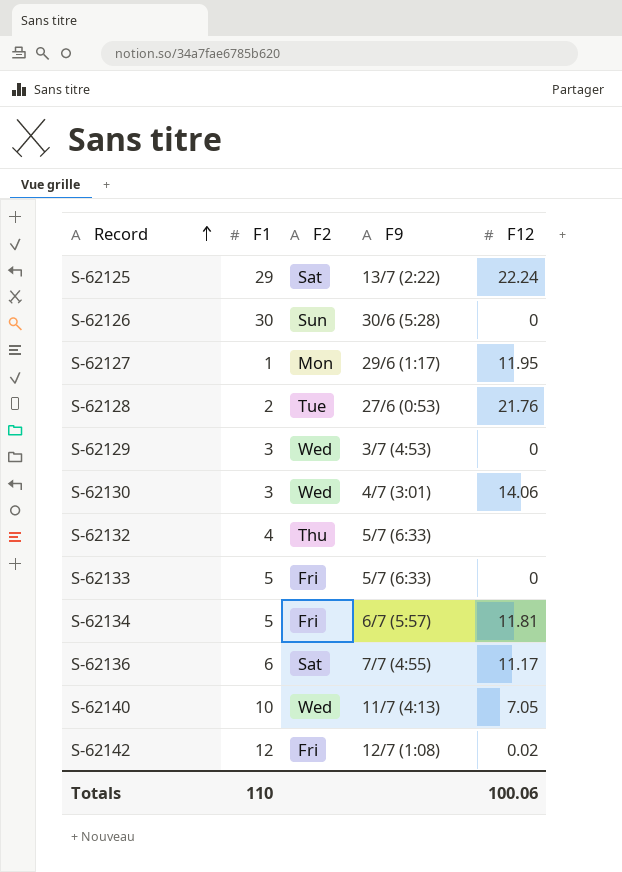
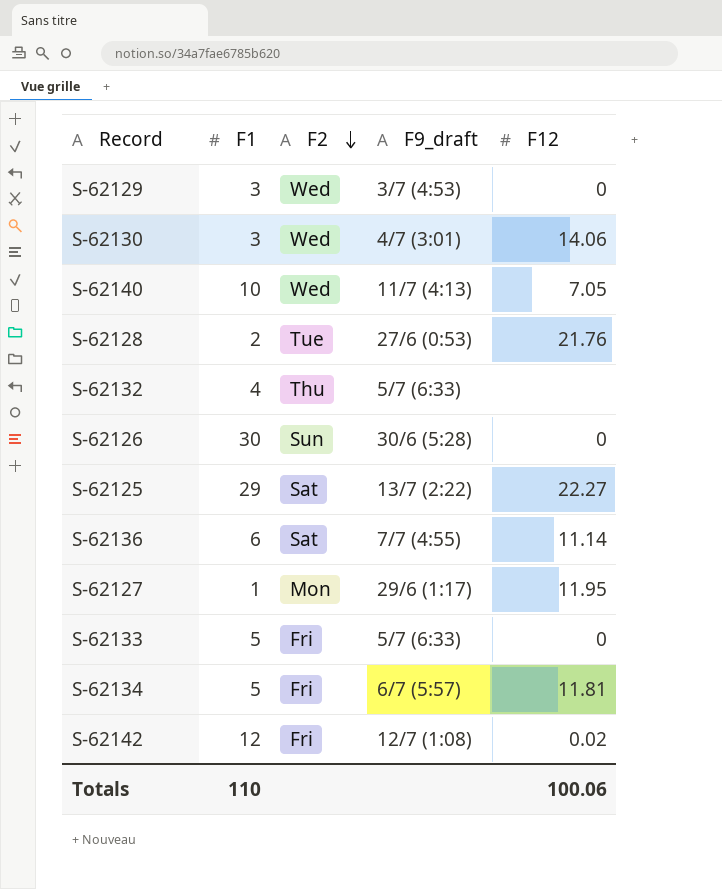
row order: Record ascending -> F2 descending
column name: F9 -> F9_draft
S-62125 | F12: 22.24 -> 22.27
S-62136 | F12: 11.17 -> 11.14

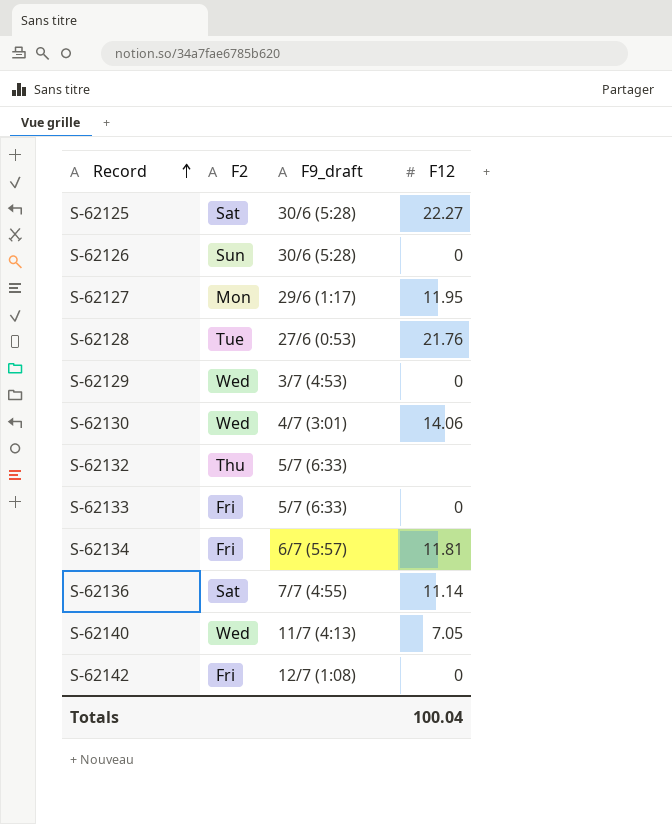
row order: F2 descending -> Record ascending
column F1 | position: 2 -> none
S-62125 | F9_draft: 13/7 (2:22) -> 30/6 (5:28)
S-62142 | F12: 0.02 -> 0
Totals | F12: 100.06 -> 100.04

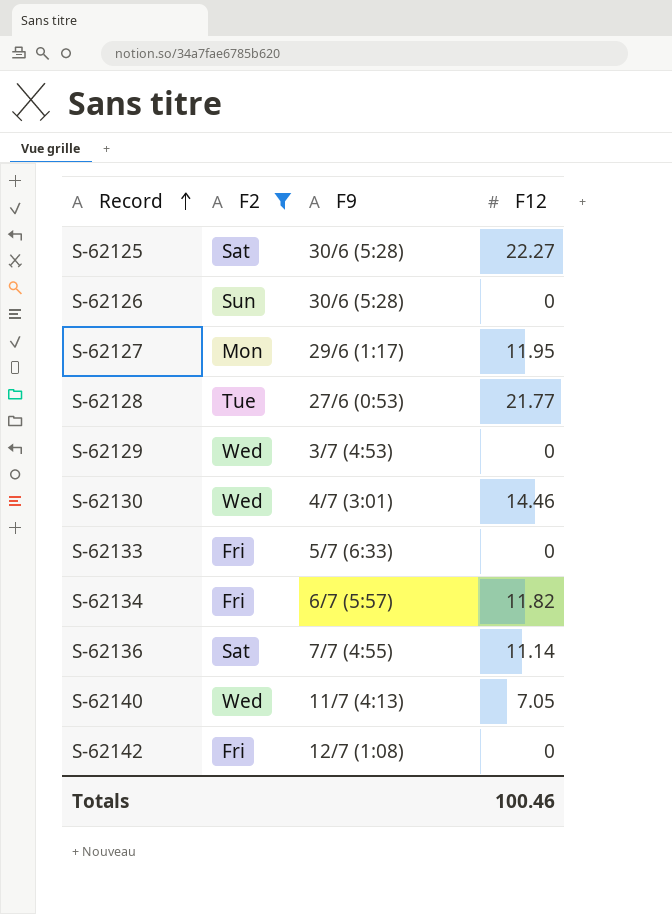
filter: none -> F2 != Thu
column name: F9_draft -> F9
S-62128 | F12: 21.76 -> 21.77
S-62130 | F12: 14.06 -> 14.46
S-62134 | F12: 11.81 -> 11.82
Totals | F12: 100.04 -> 100.46

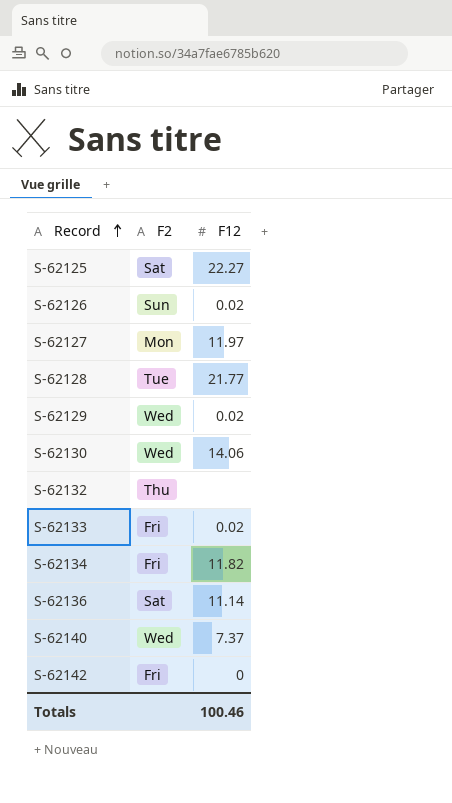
filter: F2 != Thu -> none
column F9 | position: 3 -> none
S-62126 | F12: 0 -> 0.02
S-62127 | F12: 11.95 -> 11.97
S-62129 | F12: 0 -> 0.02
S-62130 | F12: 14.46 -> 14.06
S-62133 | F12: 0 -> 0.02
S-62140 | F12: 7.05 -> 7.37

